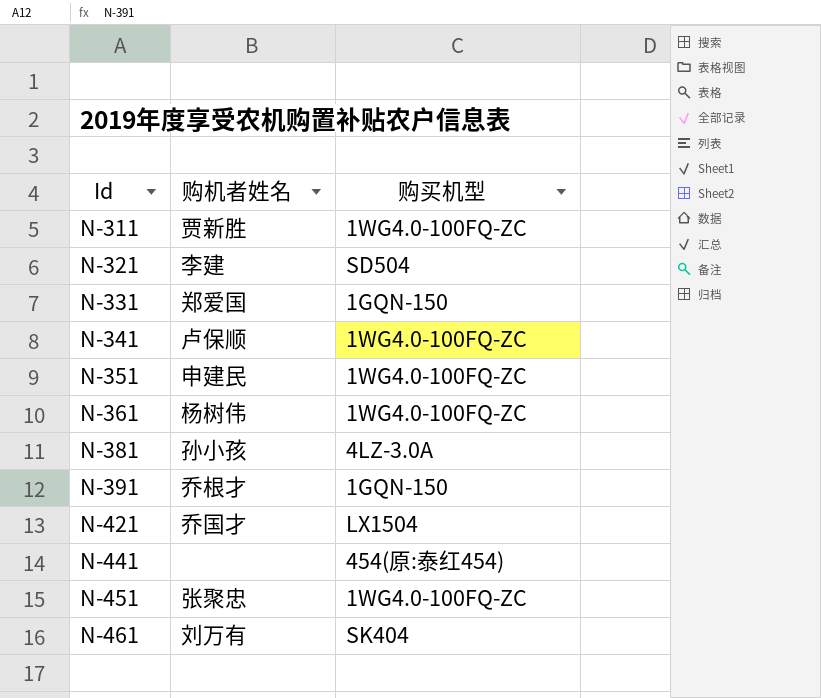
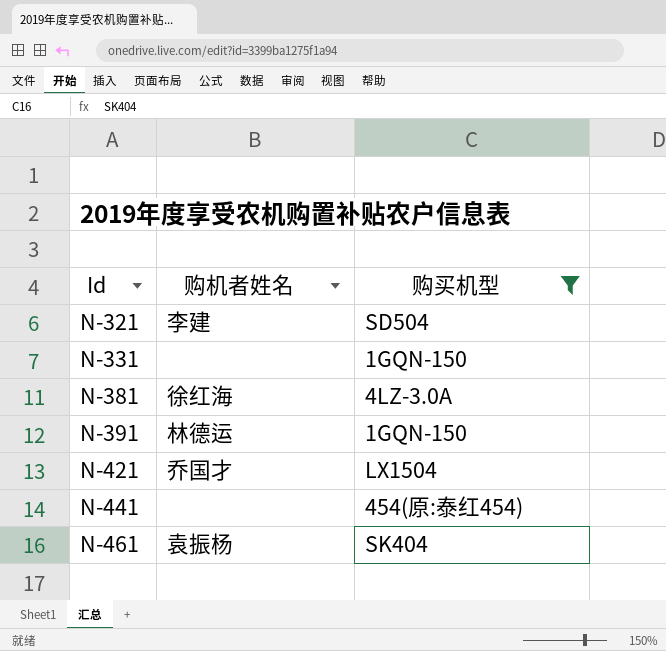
filter: none -> 购买机型 != 1WG4.0-100FQ-ZC
N-331 | 购机者姓名: 郑爱国 -> none
N-381 | 购机者姓名: 孙小孩 -> 徐红海
N-391 | 购机者姓名: 乔根才 -> 林德运
N-461 | 购机者姓名: 刘万有 -> 袁振杨

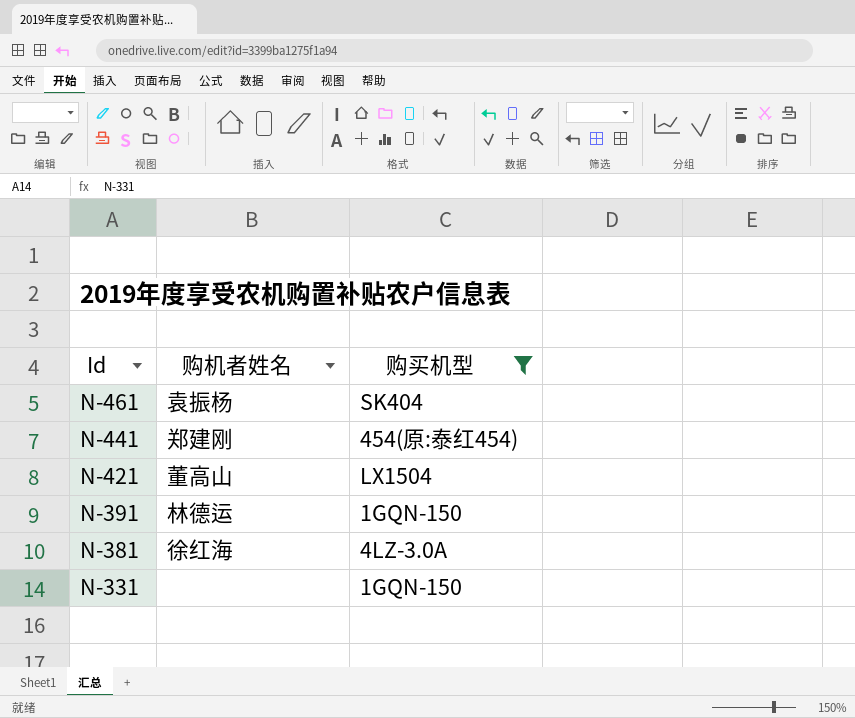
row order: Id ascending -> Id descending
row N-321: 李建 | SD504 -> none
N-441 | 购机者姓名: none -> 郑建刚
N-421 | 购机者姓名: 乔国才 -> 董高山

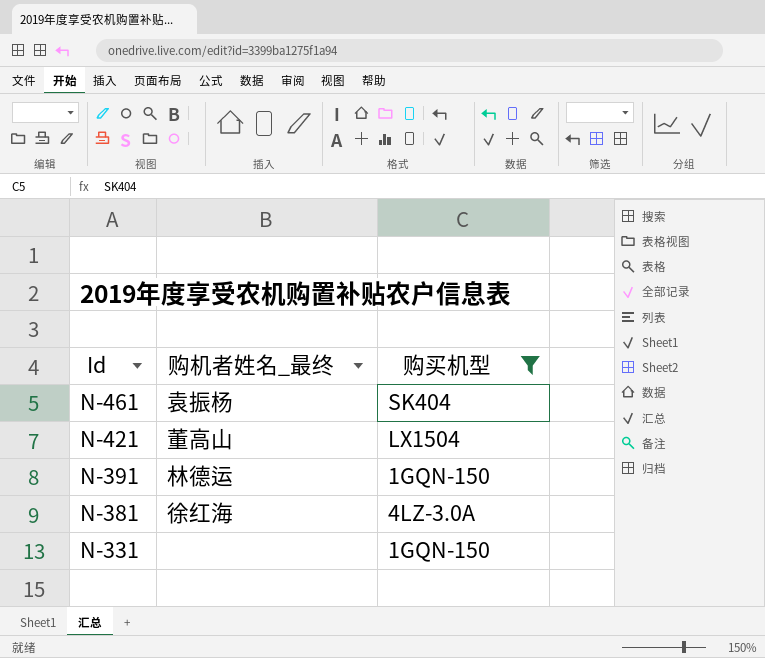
column name: 购机者姓名 -> 购机者姓名_最终
row N-441: 郑建刚 | 454(原:泰红454) -> none

